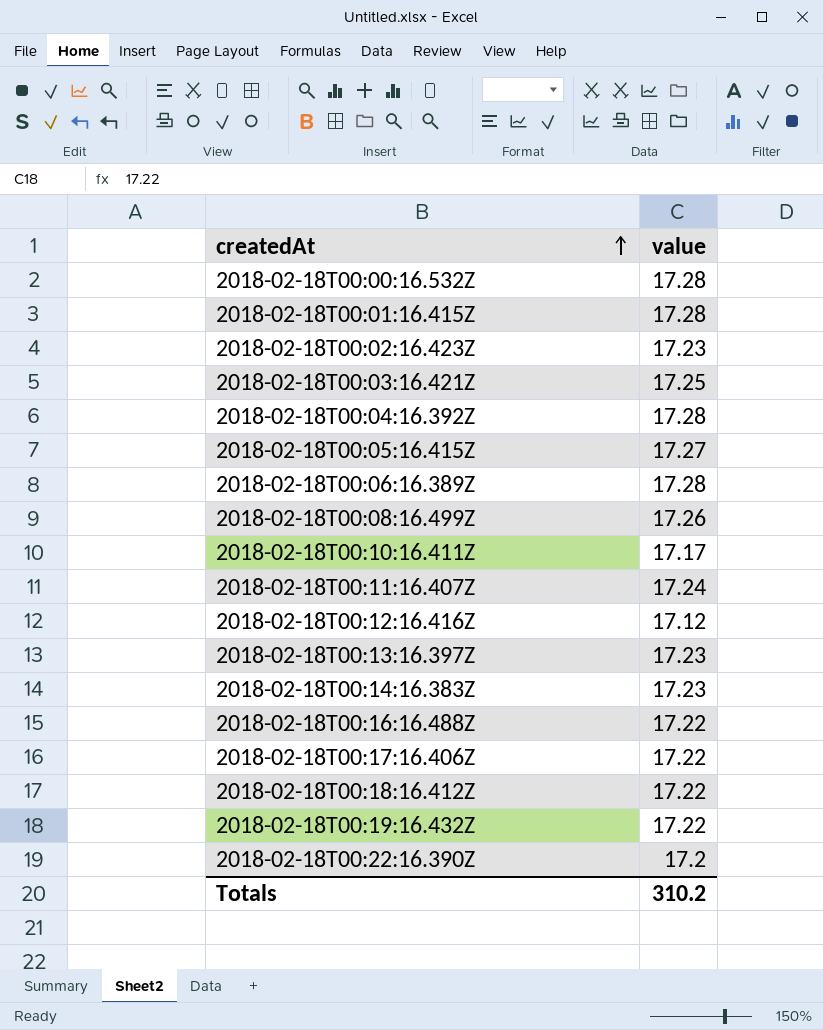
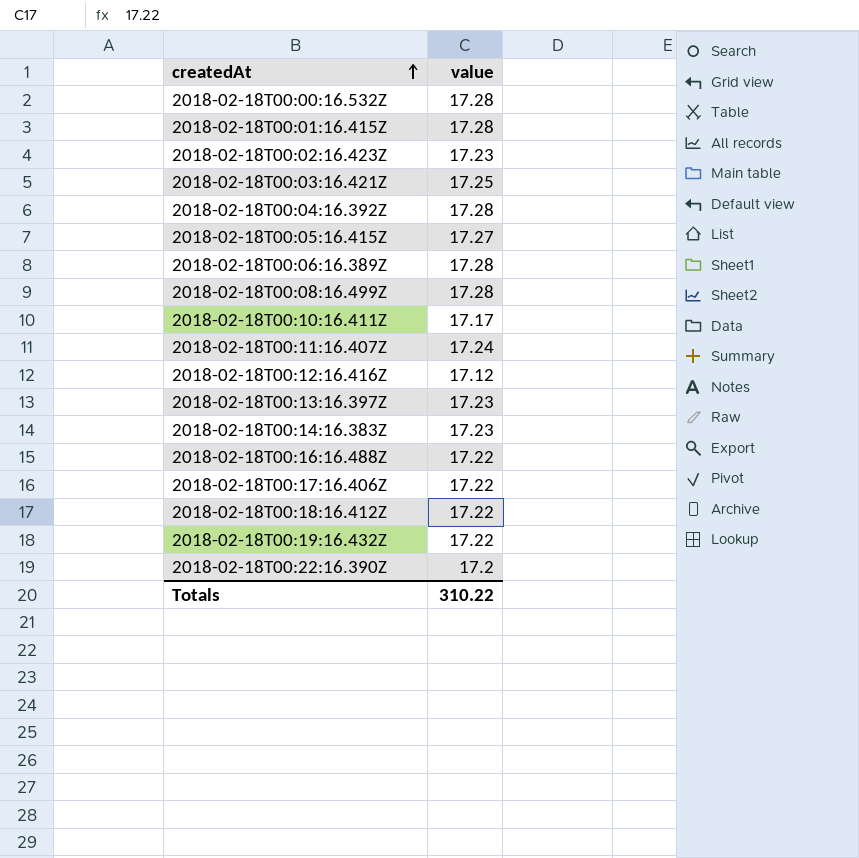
2018-02-18T00:08:16.499Z | value: 17.26 -> 17.28
Totals | value: 310.2 -> 310.22

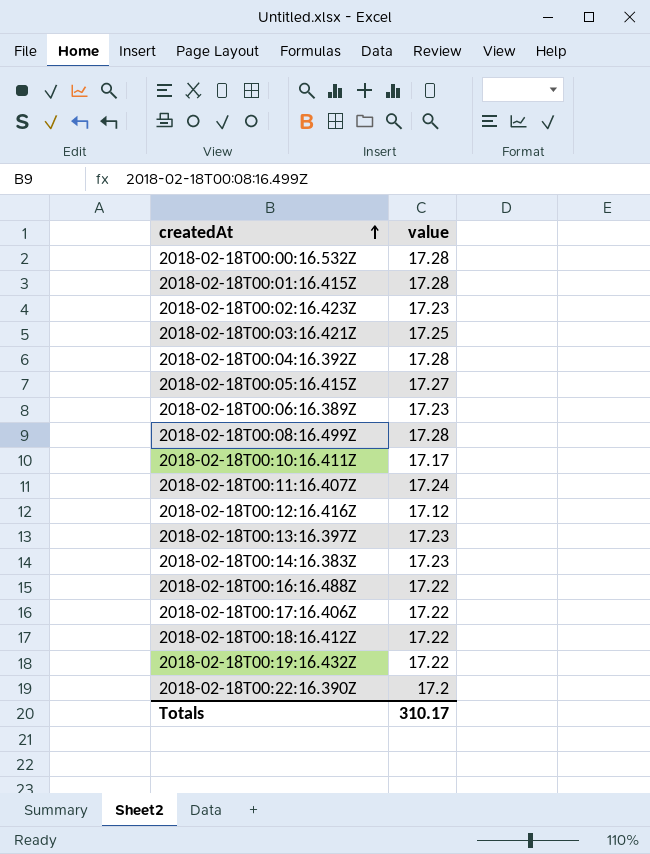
2018-02-18T00:06:16.389Z | value: 17.28 -> 17.23
Totals | value: 310.22 -> 310.17

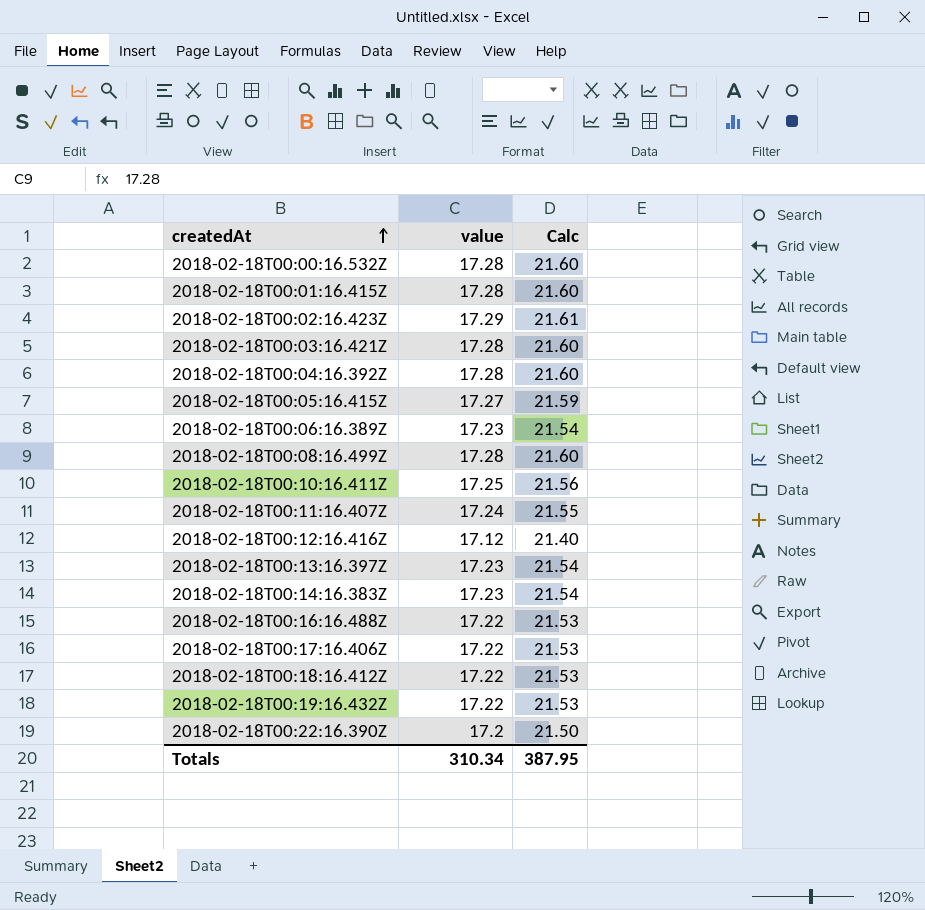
column Calc | formula: none -> [value] * 1.25
2018-02-18T00:02:16.423Z | value: 17.23 -> 17.29
2018-02-18T00:03:16.421Z | value: 17.25 -> 17.28
2018-02-18T00:10:16.411Z | value: 17.17 -> 17.25
Totals | value: 310.17 -> 310.34

